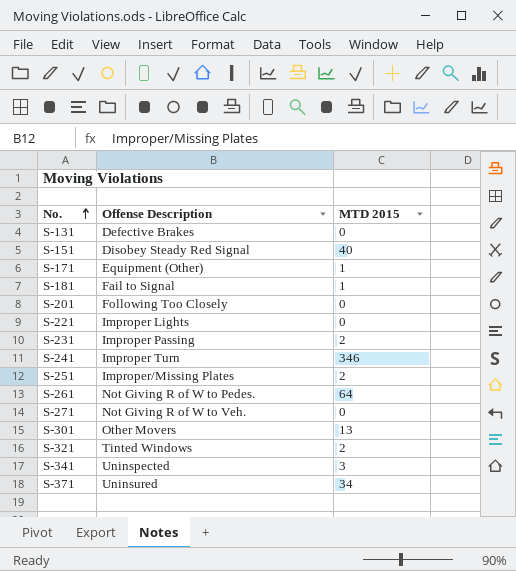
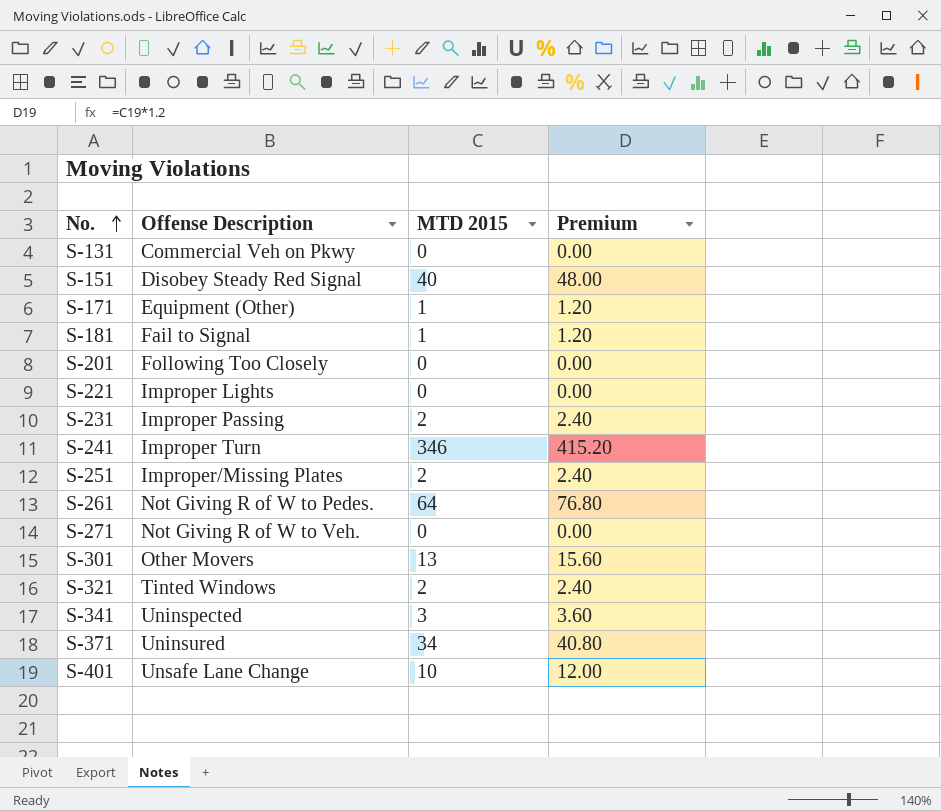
column Premium | formula: none -> [MTD 2015] * 1.2
S-131 | Offense Description: Defective Brakes -> Commercial Veh on Pkwy
row S-401: none -> Unsafe Lane Change | 10 | 12.00

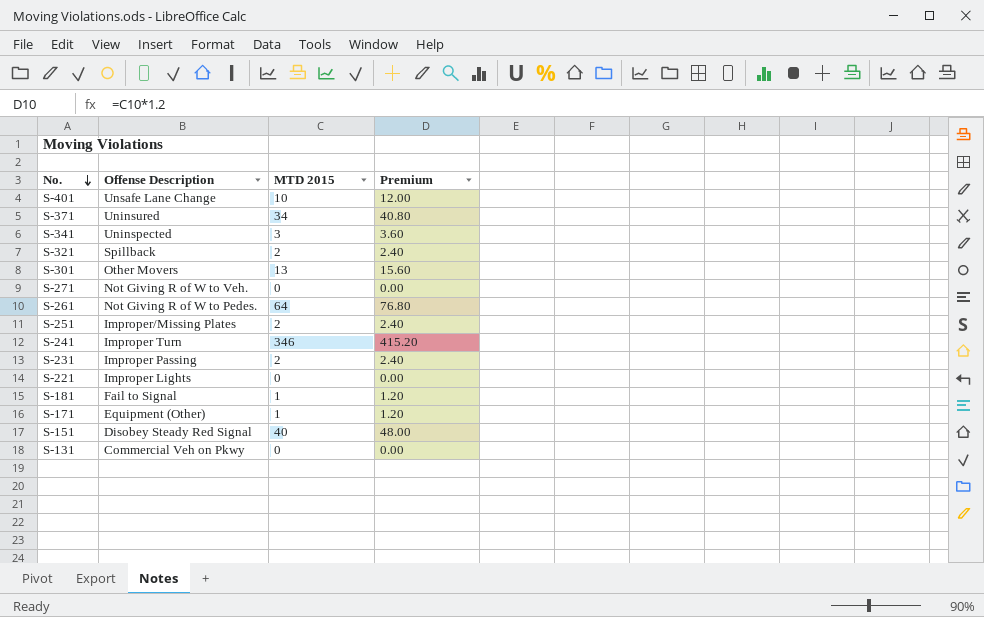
row order: No. ascending -> No. descending
row S-201: Following Too Closely | 0 | 0.00 -> none
S-321 | Offense Description: Tinted Windows -> Spillback

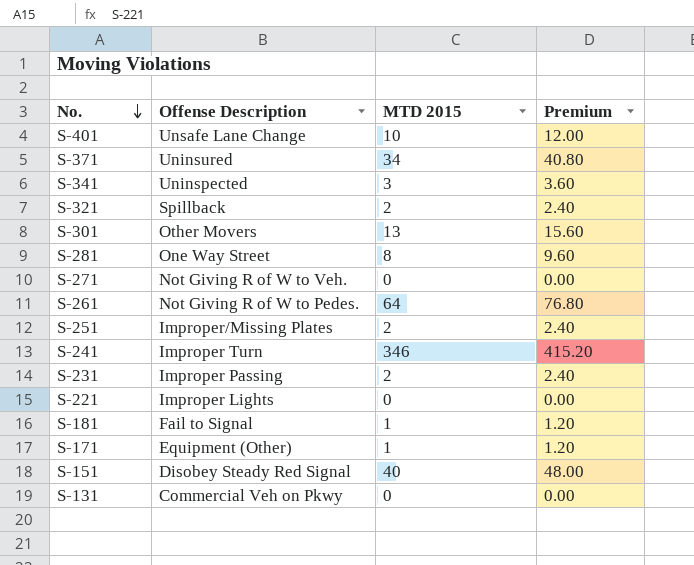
row S-281: none -> One Way Street | 8 | 9.60

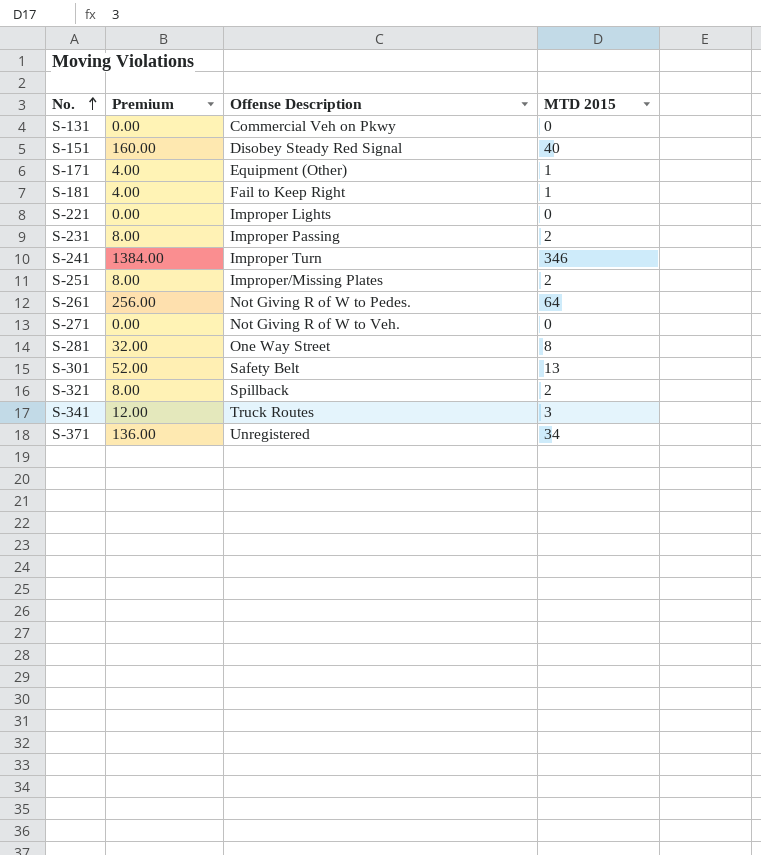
row order: No. descending -> No. ascending
column Premium | formula: [MTD 2015] * 1.2 -> [MTD 2015] * 4
column Premium | position: 4 -> 2
row S-401: Unsafe Lane Change | 10 | 12.00 -> none
S-181 | Offense Description: Fail to Signal -> Fail to Keep Right
S-301 | Offense Description: Other Movers -> Safety Belt
S-341 | Offense Description: Uninspected -> Truck Routes
S-371 | Offense Description: Uninsured -> Unregistered

